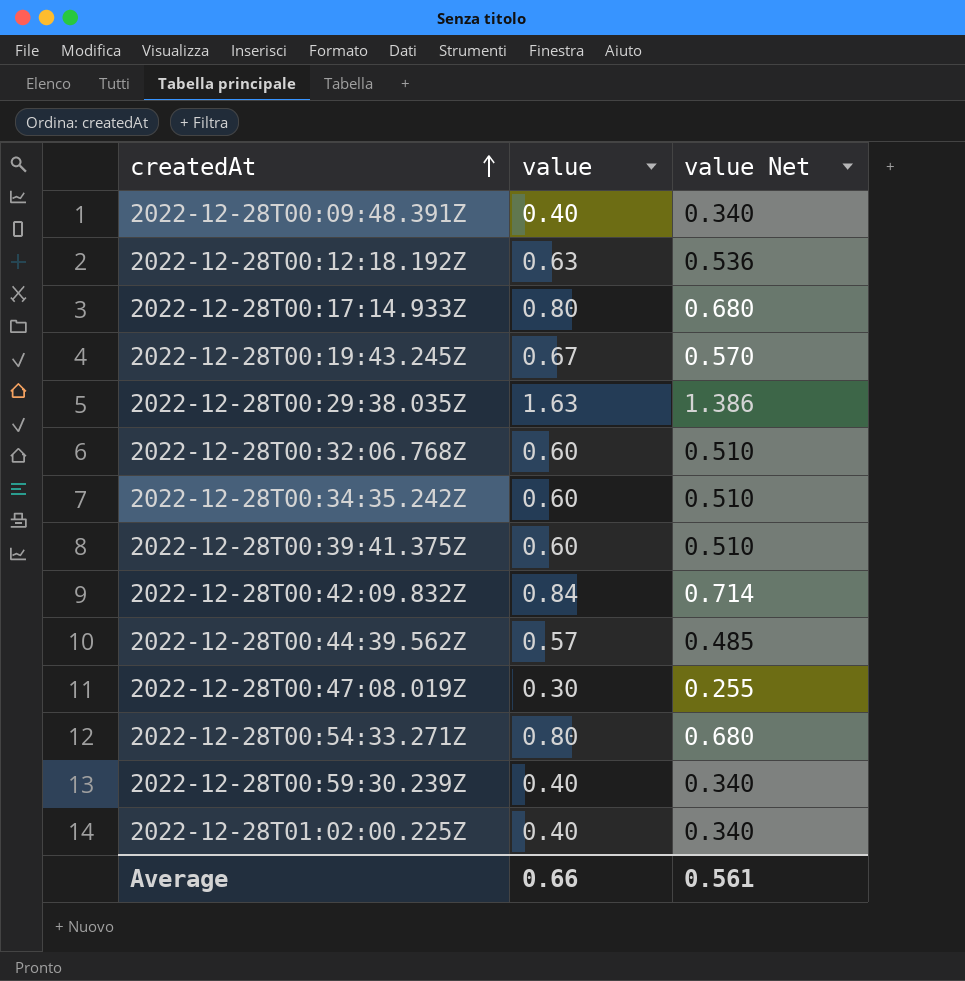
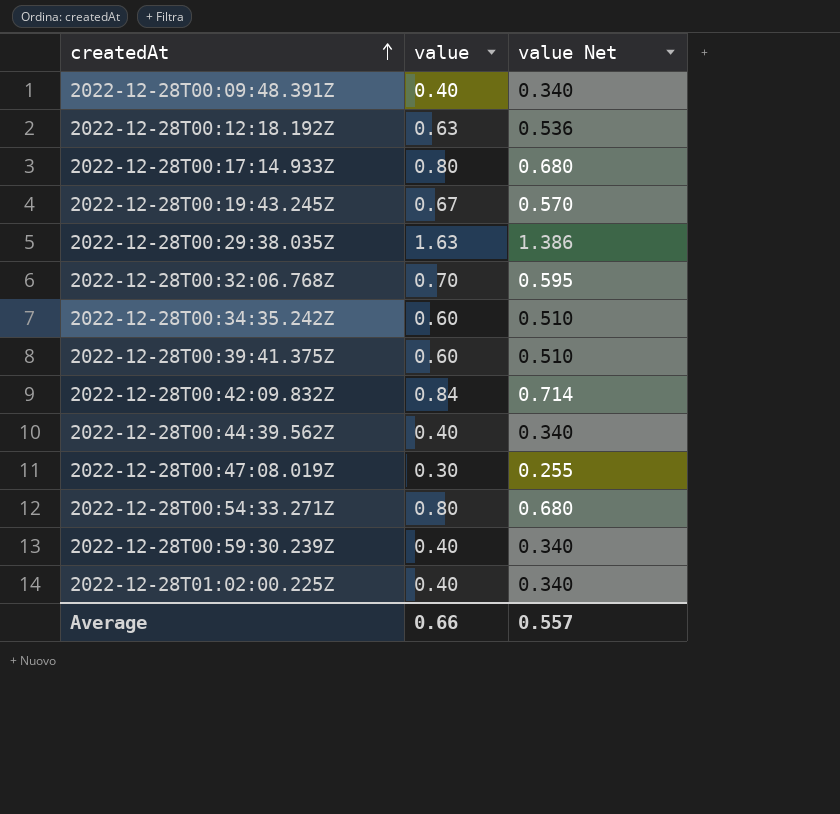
2022-12-28T00:32:06.768Z | value: 0.60 -> 0.70
2022-12-28T00:32:06.768Z | value Net: 0.510 -> 0.595
2022-12-28T00:44:39.562Z | value: 0.57 -> 0.40
2022-12-28T00:44:39.562Z | value Net: 0.485 -> 0.340
Average | value Net: 0.561 -> 0.557

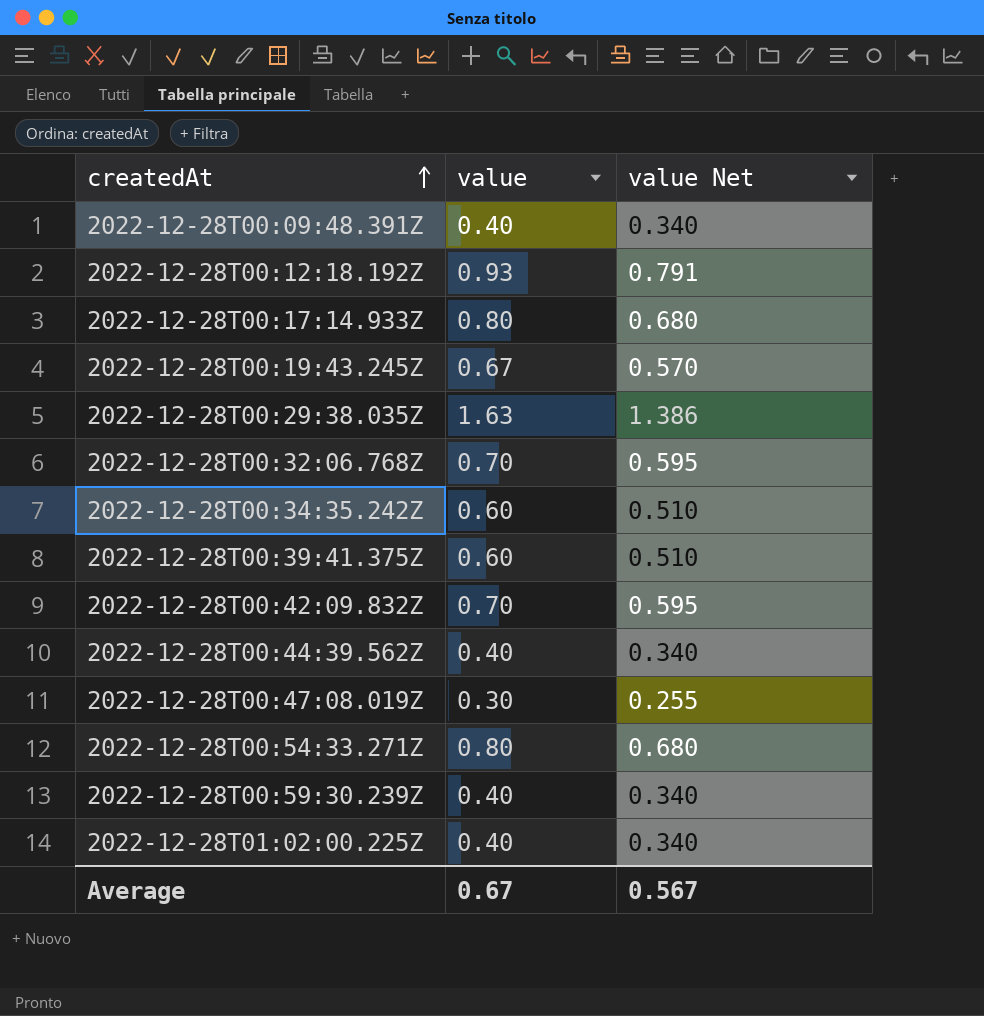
2022-12-28T00:12:18.192Z | value: 0.63 -> 0.93
2022-12-28T00:12:18.192Z | value Net: 0.536 -> 0.791
2022-12-28T00:42:09.832Z | value: 0.84 -> 0.70
2022-12-28T00:42:09.832Z | value Net: 0.714 -> 0.595
Average | value: 0.66 -> 0.67
Average | value Net: 0.557 -> 0.567

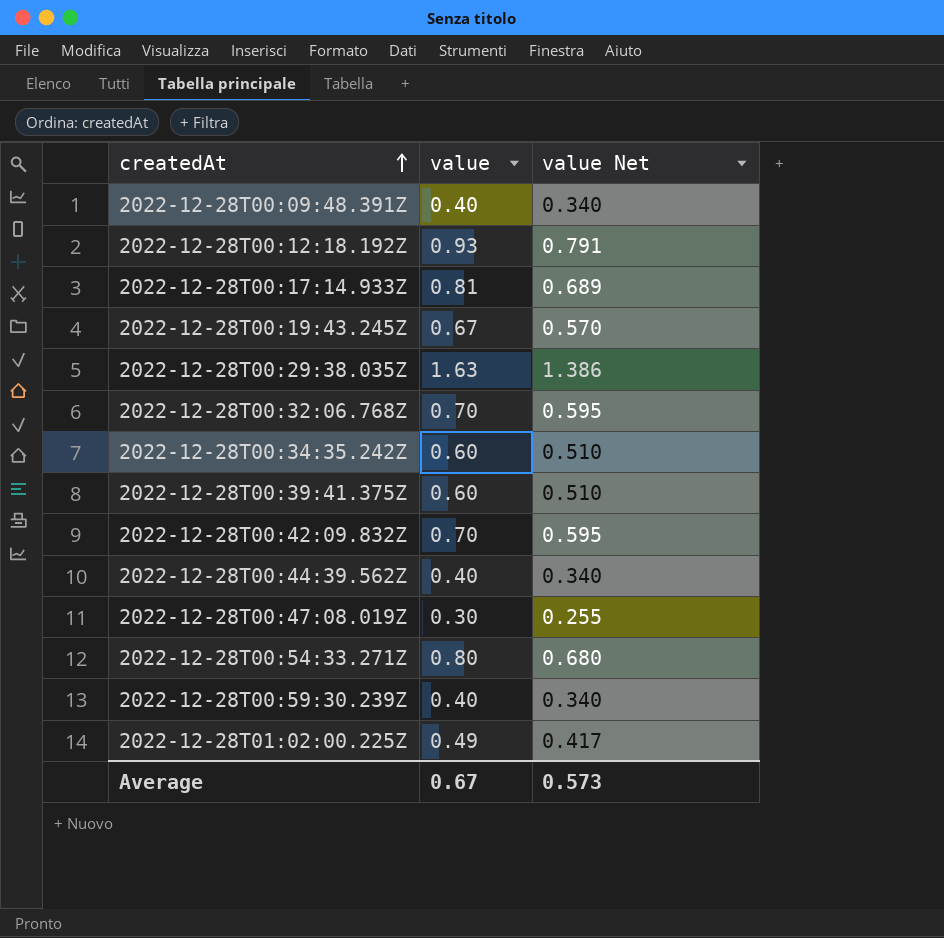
2022-12-28T00:17:14.933Z | value: 0.80 -> 0.81
2022-12-28T00:17:14.933Z | value Net: 0.680 -> 0.689
2022-12-28T01:02:00.225Z | value: 0.40 -> 0.49
2022-12-28T01:02:00.225Z | value Net: 0.340 -> 0.417
Average | value Net: 0.567 -> 0.573

